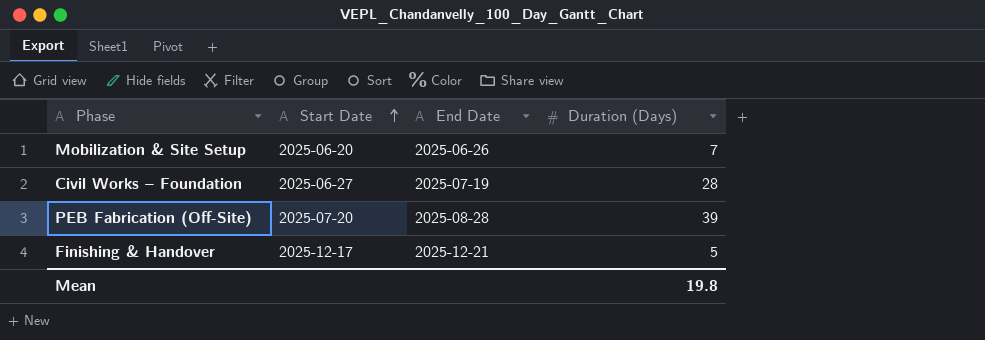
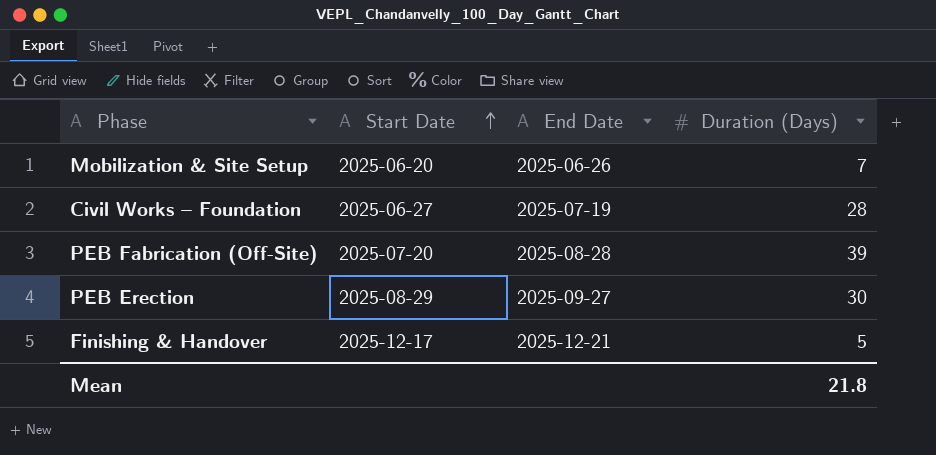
row PEB Erection: none -> 2025-08-29 | 2025-09-27 | 30
Mean | Duration (Days): 19.8 -> 21.8

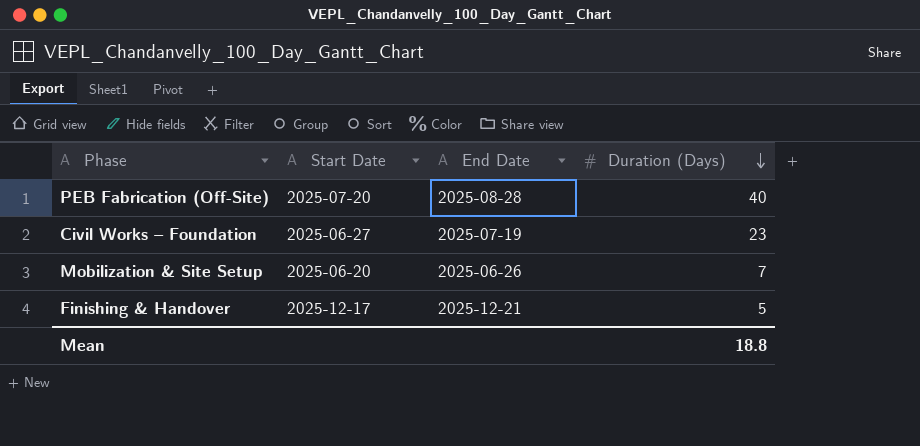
row order: Start Date ascending -> Duration (Days) descending
row PEB Erection: 2025-08-29 | 2025-09-27 | 30 -> none
PEB Fabrication (Off-Site) | Duration (Days): 39 -> 40
Civil Works – Foundation | Duration (Days): 28 -> 23
Mean | Duration (Days): 21.8 -> 18.8

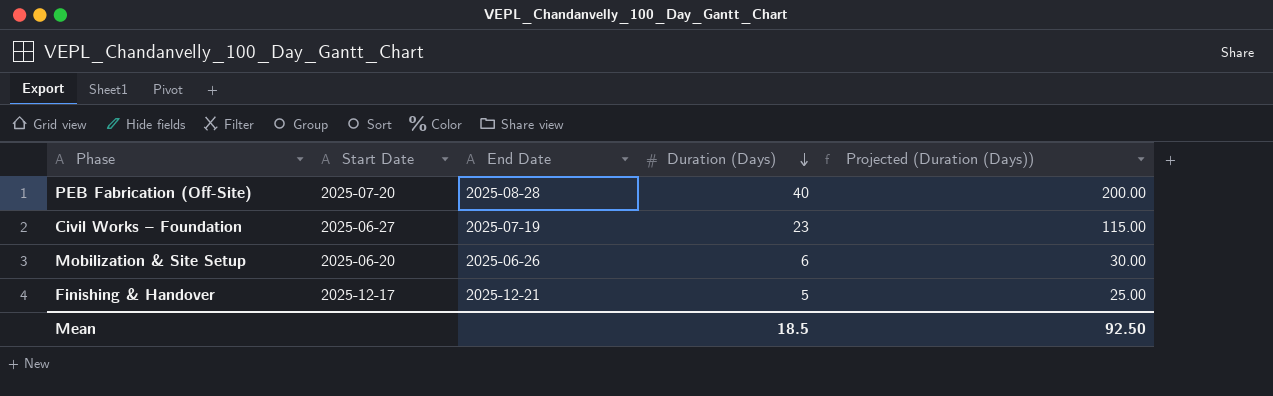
column Projected (Duration (Days)) | formula: none -> [Duration (Days)] * 5
Mobilization & Site Setup | Duration (Days): 7 -> 6
Mean | Duration (Days): 18.8 -> 18.5

